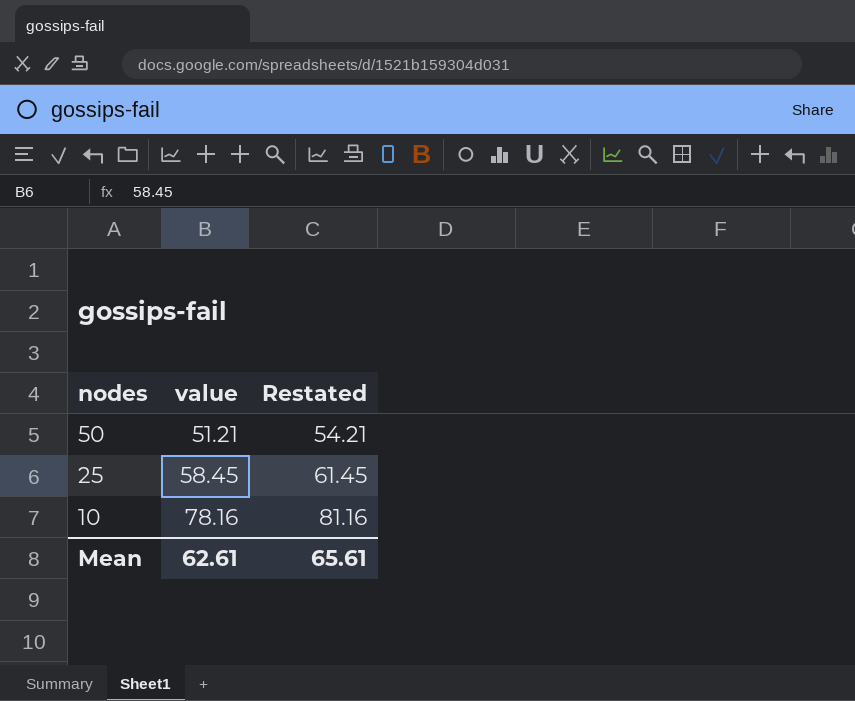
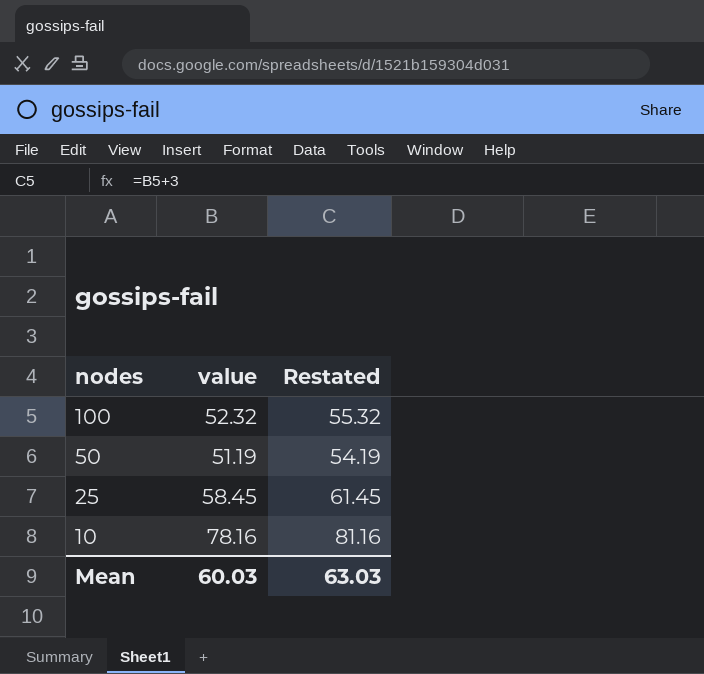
row 100: none -> 52.32 | 55.32
50 | value: 51.21 -> 51.19
50 | Restated: 54.21 -> 54.19
Mean | value: 62.61 -> 60.03
Mean | Restated: 65.61 -> 63.03

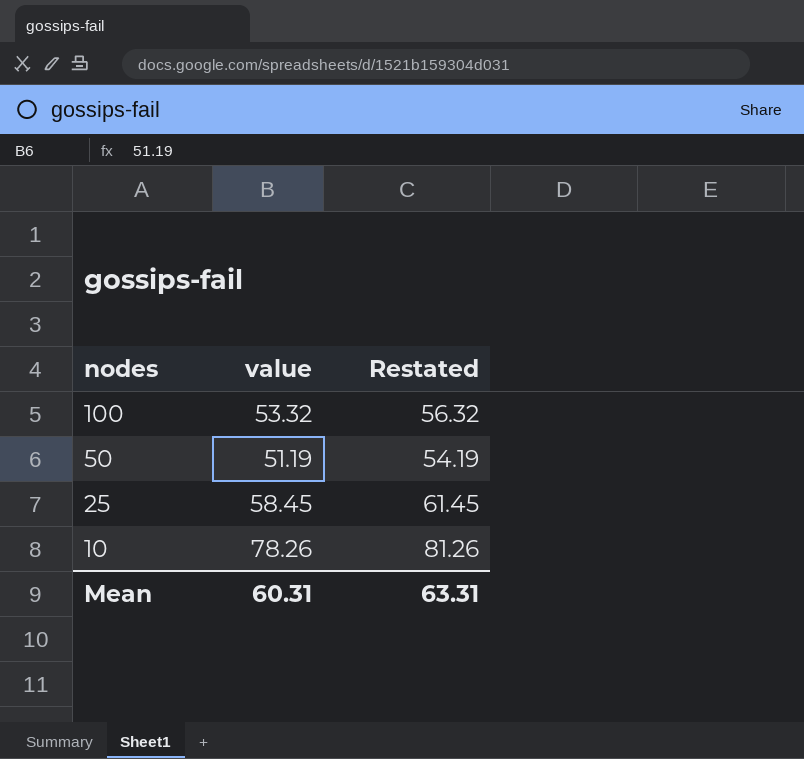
100 | value: 52.32 -> 53.32
100 | Restated: 55.32 -> 56.32
10 | value: 78.16 -> 78.26
10 | Restated: 81.16 -> 81.26
Mean | value: 60.03 -> 60.31
Mean | Restated: 63.03 -> 63.31

